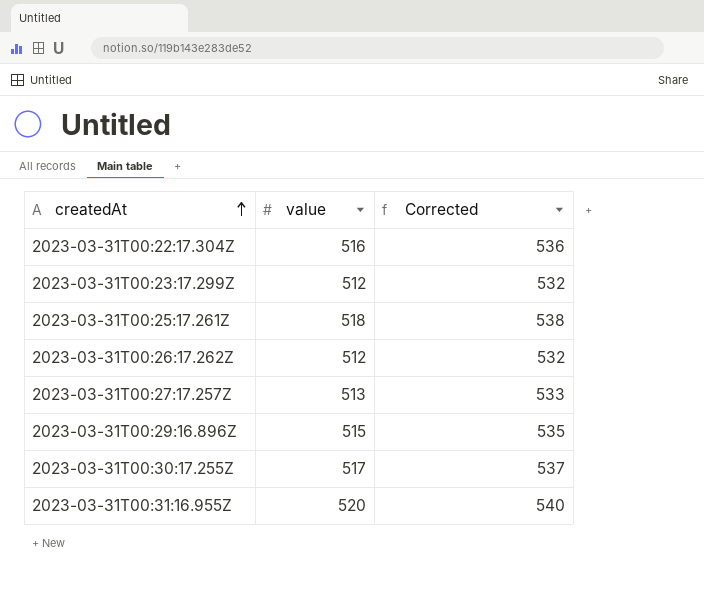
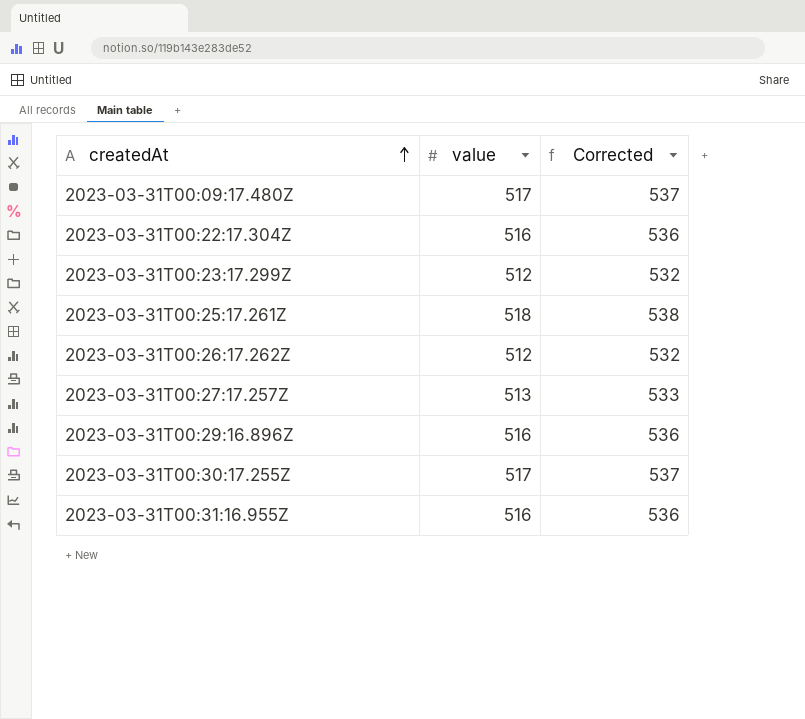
row 2023-03-31T00:09:17.480Z: none -> 517 | 537
2023-03-31T00:29:16.896Z | value: 515 -> 516
2023-03-31T00:29:16.896Z | Corrected: 535 -> 536
2023-03-31T00:31:16.955Z | value: 520 -> 516
2023-03-31T00:31:16.955Z | Corrected: 540 -> 536

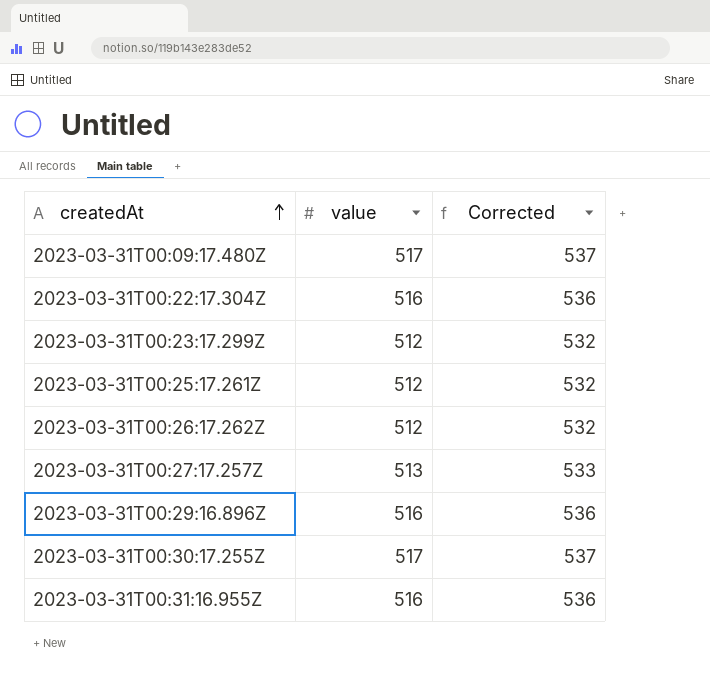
2023-03-31T00:25:17.261Z | value: 518 -> 512
2023-03-31T00:25:17.261Z | Corrected: 538 -> 532

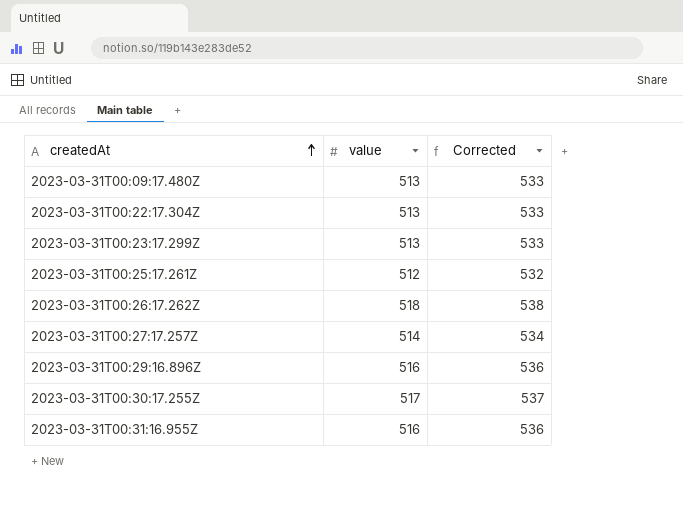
2023-03-31T00:09:17.480Z | value: 517 -> 513
2023-03-31T00:09:17.480Z | Corrected: 537 -> 533
2023-03-31T00:22:17.304Z | value: 516 -> 513
2023-03-31T00:22:17.304Z | Corrected: 536 -> 533
2023-03-31T00:23:17.299Z | value: 512 -> 513
2023-03-31T00:23:17.299Z | Corrected: 532 -> 533
2023-03-31T00:26:17.262Z | value: 512 -> 518
2023-03-31T00:26:17.262Z | Corrected: 532 -> 538
2023-03-31T00:27:17.257Z | value: 513 -> 514
2023-03-31T00:27:17.257Z | Corrected: 533 -> 534

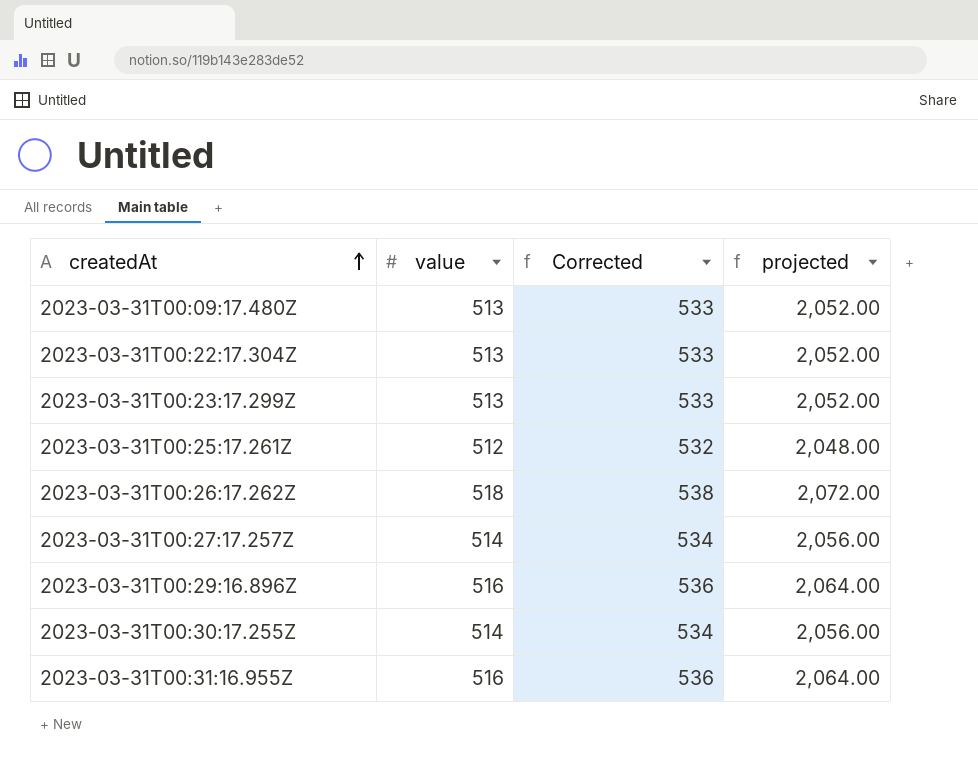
column projected | formula: none -> [value] * 4
2023-03-31T00:30:17.255Z | value: 517 -> 514
2023-03-31T00:30:17.255Z | Corrected: 537 -> 534

